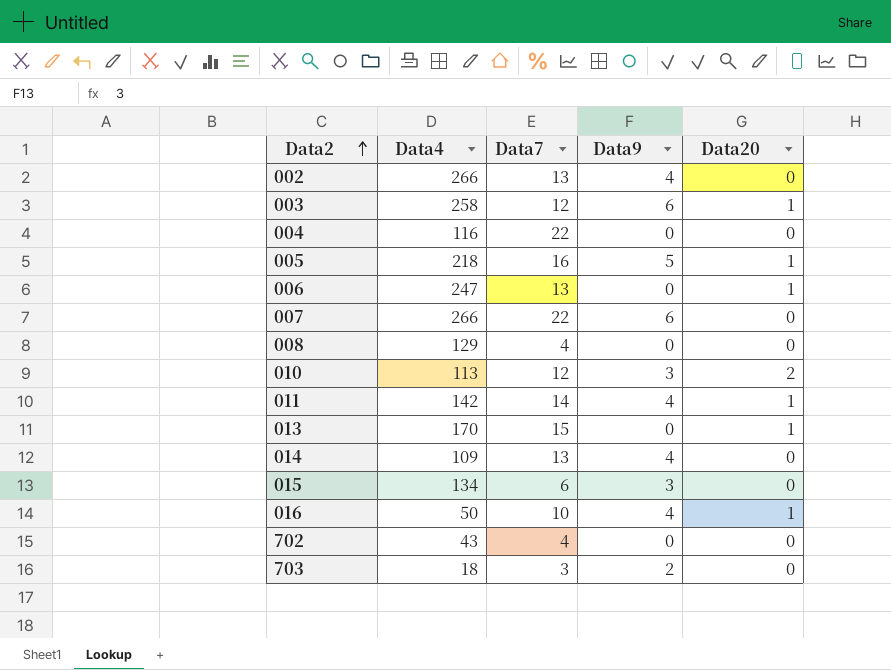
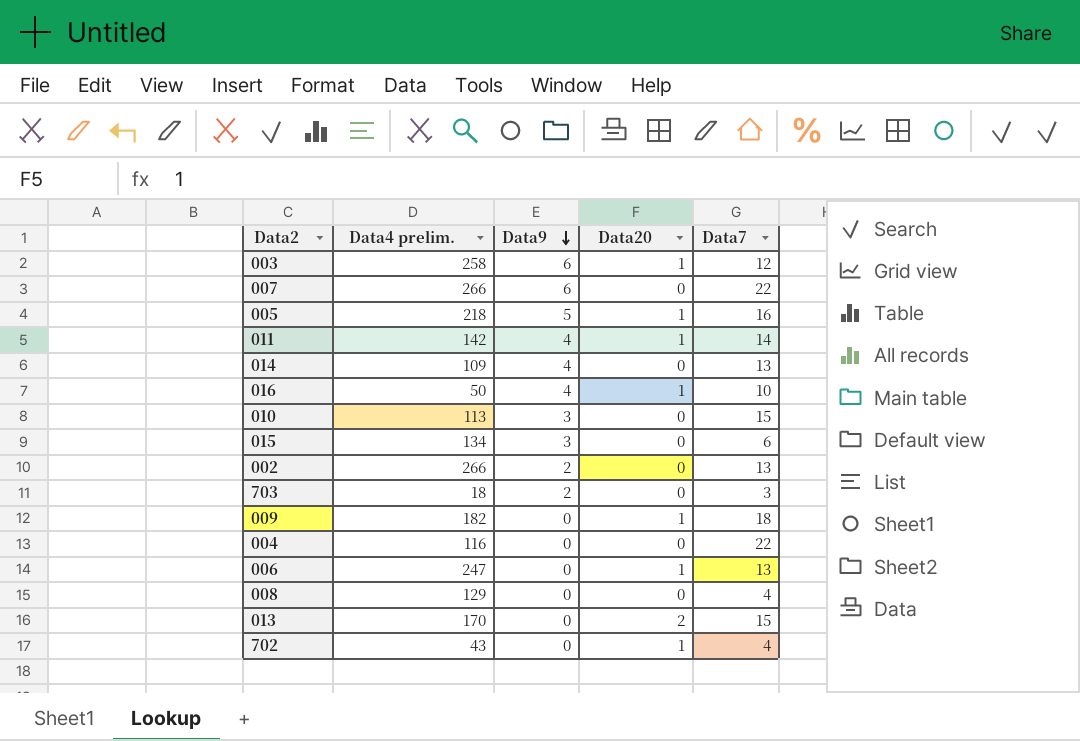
row order: Data2 ascending -> Data9 descending
column name: Data4 -> Data4 prelim.
column Data7 | position: 3 -> 5
010 | Data20: 2 -> 0
010 | Data7: 12 -> 15
002 | Data9: 4 -> 2
row 009: none -> 182 | 0 | 1 | 18
013 | Data20: 1 -> 2
702 | Data20: 0 -> 1

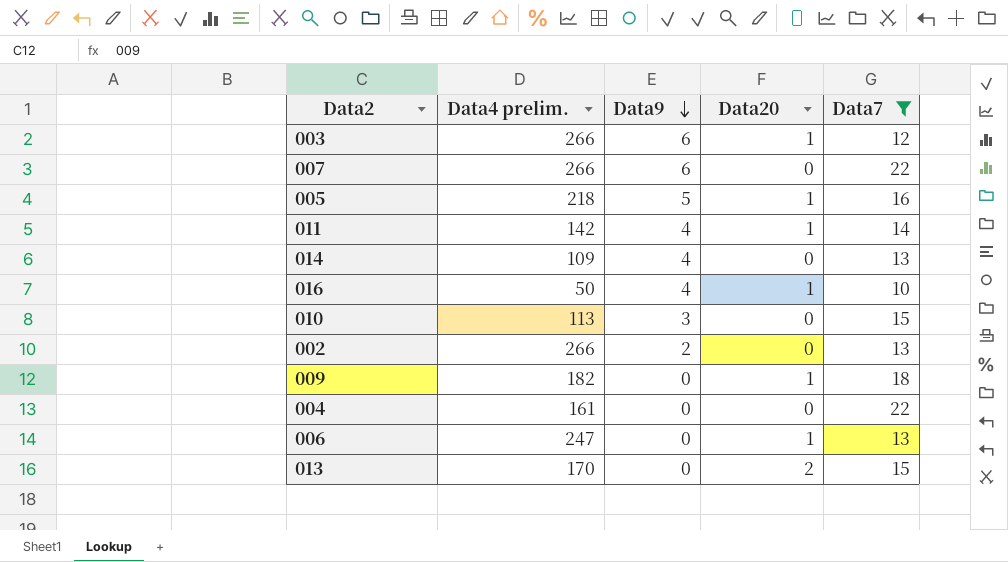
filter: none -> Data7 >= 10
003 | Data4 prelim.: 258 -> 266
004 | Data4 prelim.: 116 -> 161

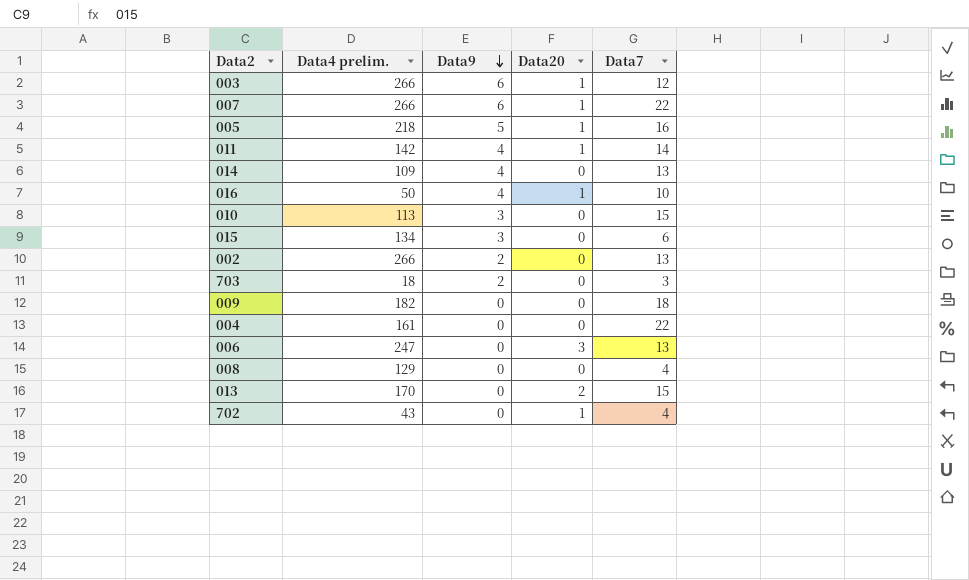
filter: Data7 >= 10 -> none
007 | Data20: 0 -> 1
009 | Data20: 1 -> 0
006 | Data20: 1 -> 3

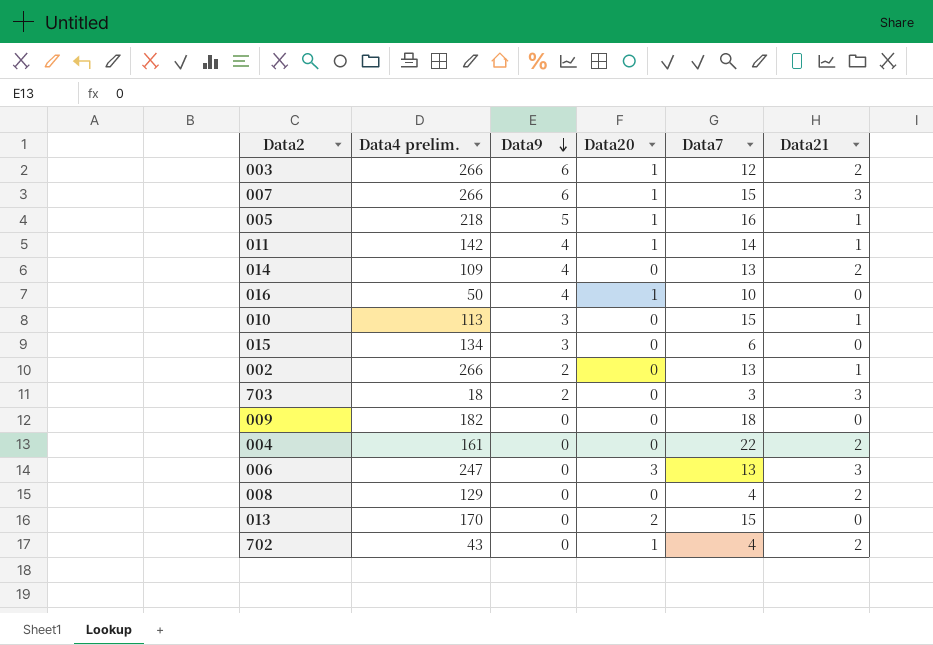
column Data21 | position: none -> 6
007 | Data7: 22 -> 15

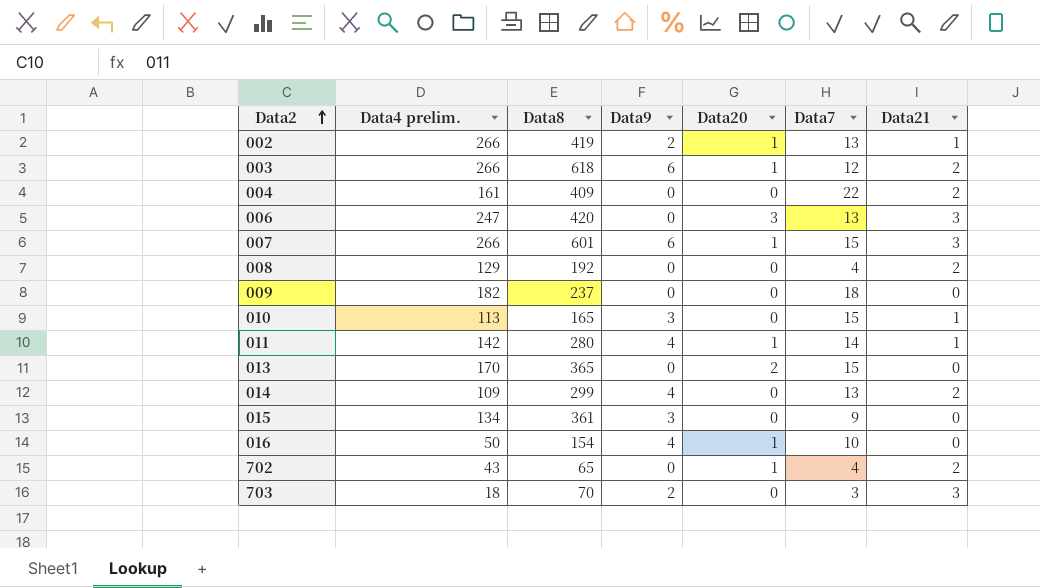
row order: Data9 descending -> Data2 ascending
column Data8 | position: none -> 3
row 005: 218 | 5 | 1 | 16 | 1 -> none
002 | Data20: 0 -> 1
015 | Data7: 6 -> 9

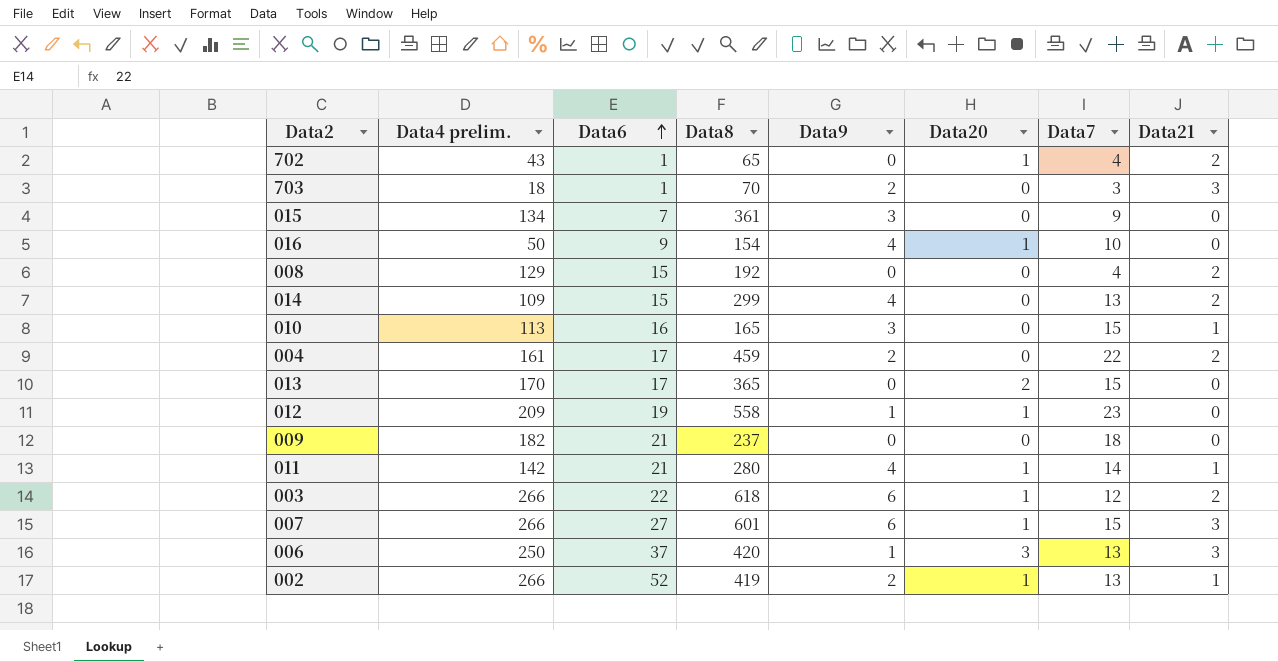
row order: Data2 ascending -> Data6 ascending
column Data6 | position: none -> 3
004 | Data8: 409 -> 459
004 | Data9: 0 -> 2
row 012: none -> 209 | 19 | 558 | 1 | 1 | 23 | 0
006 | Data4 prelim.: 247 -> 250
006 | Data9: 0 -> 1

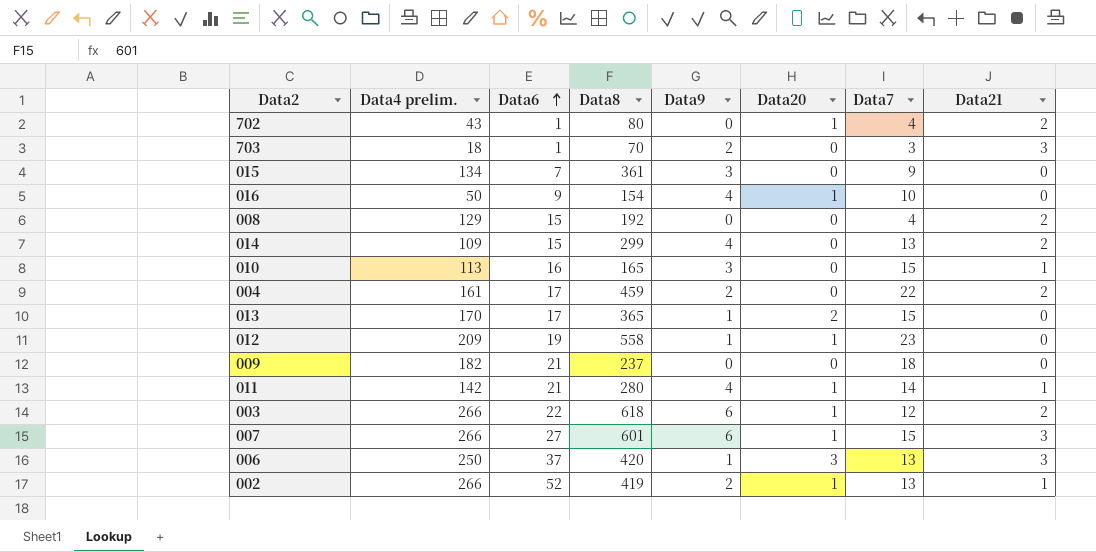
702 | Data8: 65 -> 80
013 | Data9: 0 -> 1

